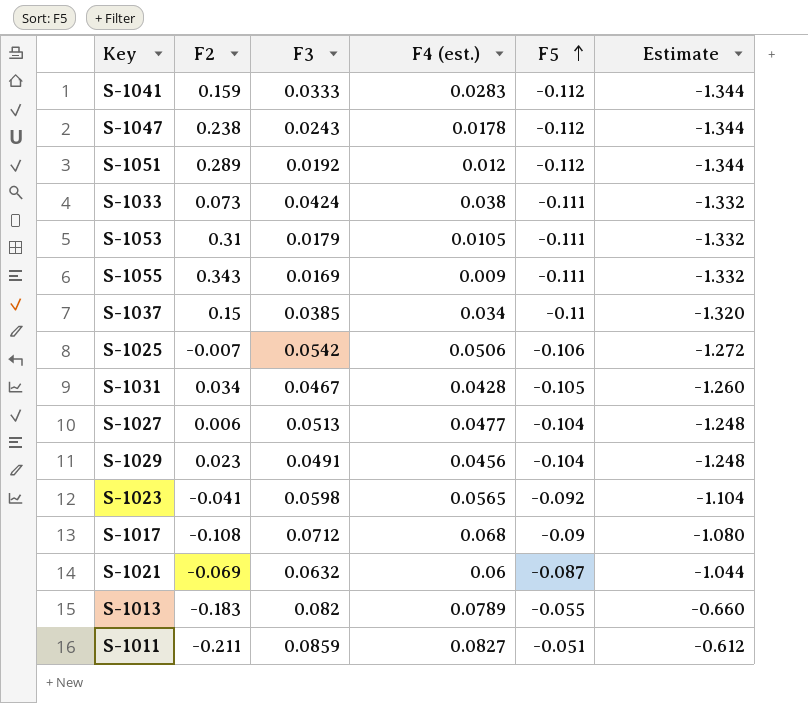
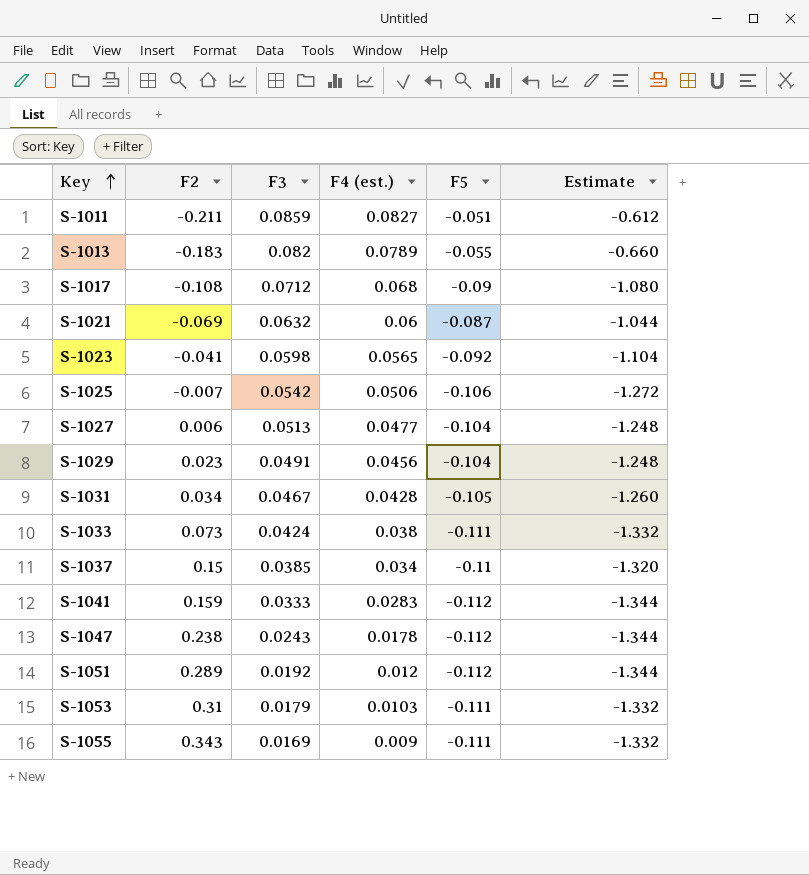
row order: F5 ascending -> Key ascending
S-1053 | F4 (est.): 0.0105 -> 0.0103

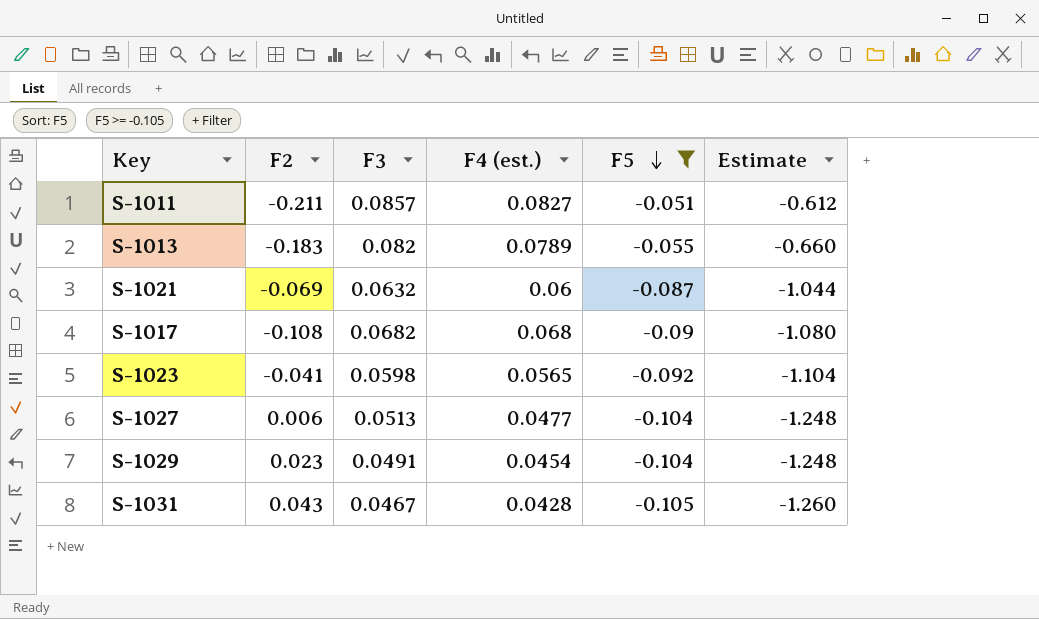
filter: none -> F5 >= -0.105
row order: Key ascending -> F5 descending
S-1011 | F3: 0.0859 -> 0.0857
S-1017 | F3: 0.0712 -> 0.0682
S-1029 | F4 (est.): 0.0456 -> 0.0454
S-1031 | F2: 0.034 -> 0.043

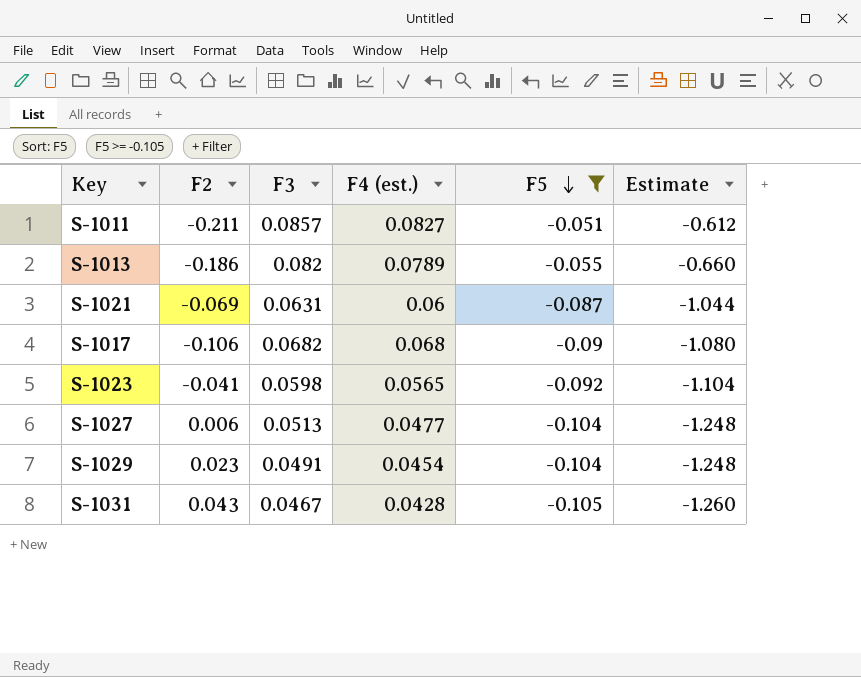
S-1013 | F2: -0.183 -> -0.186
S-1021 | F3: 0.0632 -> 0.0631
S-1017 | F2: -0.108 -> -0.106

